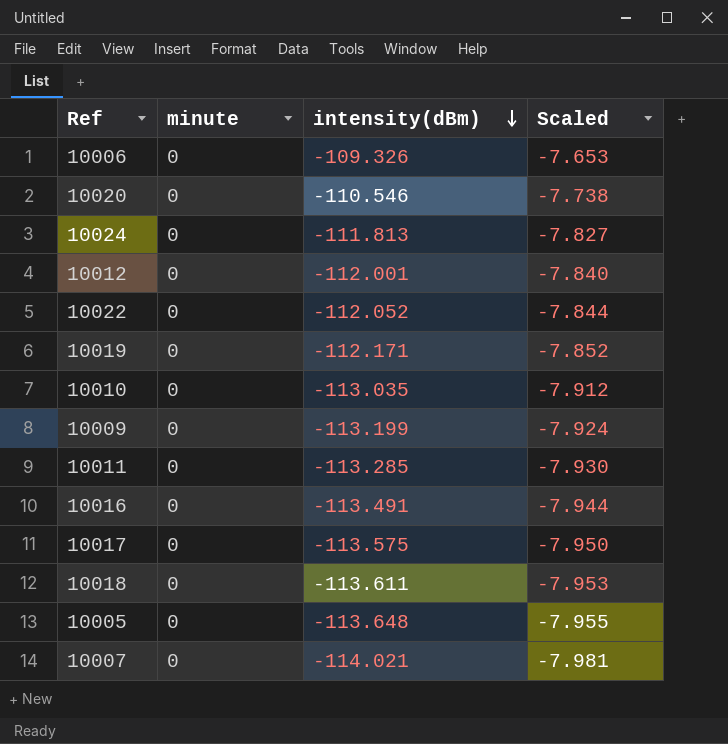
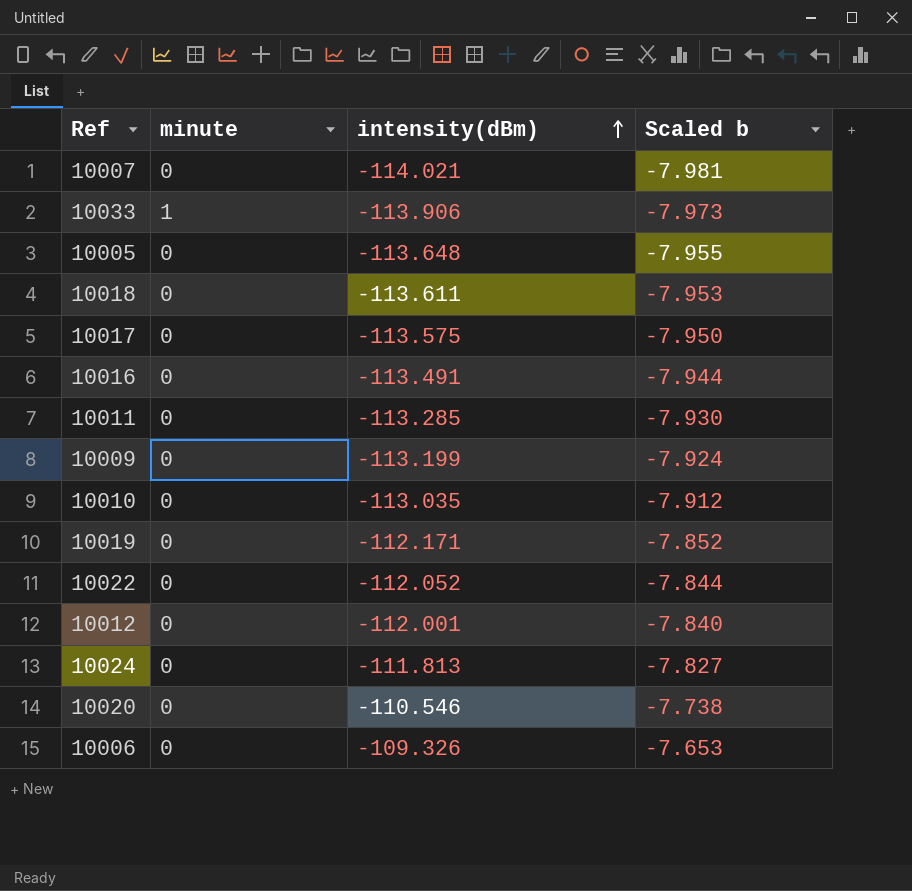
row order: intensity(dBm) descending -> intensity(dBm) ascending
column name: Scaled -> Scaled b
row 10033: none -> 1 | -113.906 | -7.973

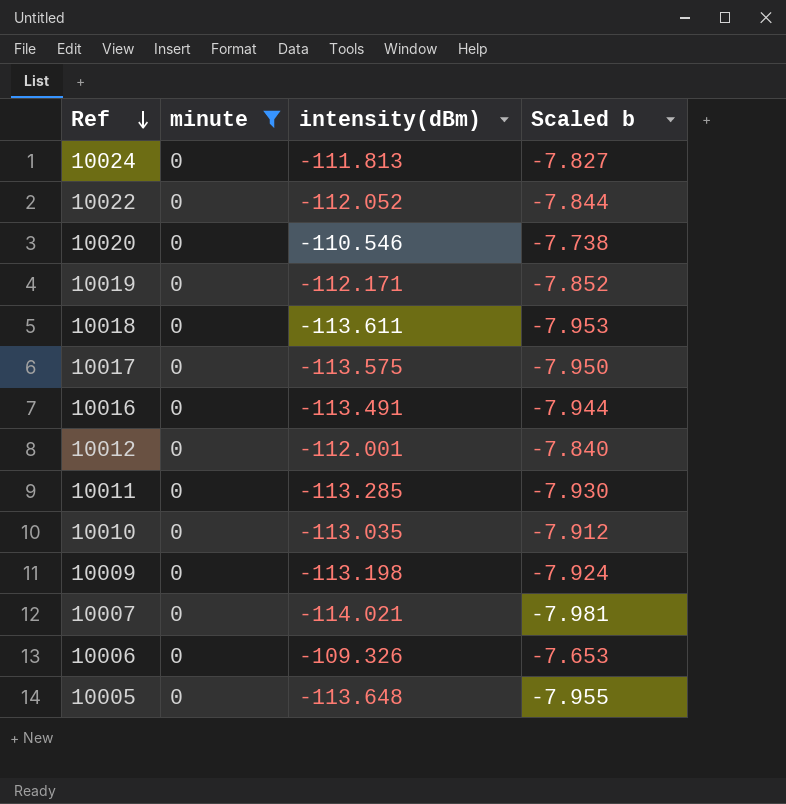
filter: none -> minute = 0
row order: intensity(dBm) ascending -> Ref descending
10009 | intensity(dBm): -113.199 -> -113.198

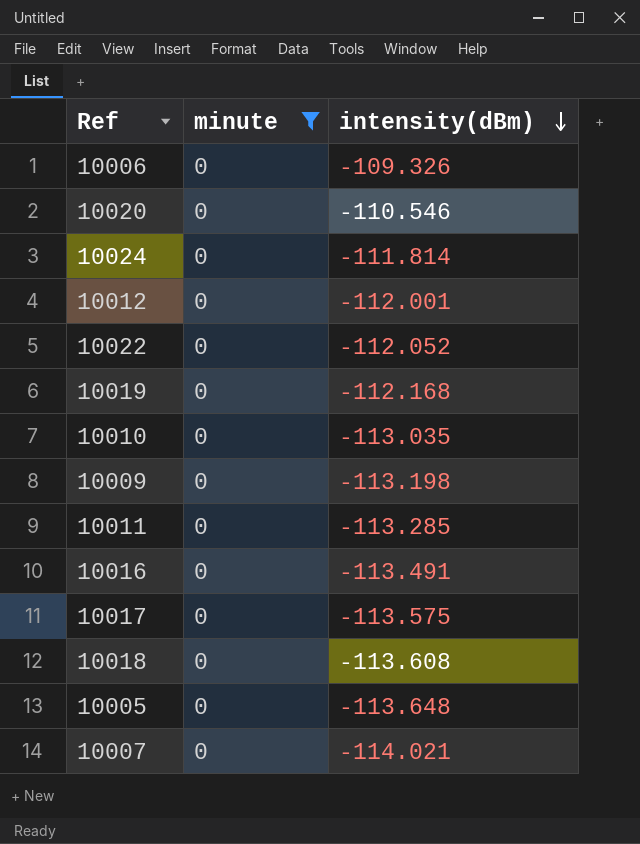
row order: Ref descending -> intensity(dBm) descending
column Scaled b | formula: [intensity(dBm)] * 0.07 -> none
10024 | intensity(dBm): -111.813 -> -111.814
10019 | intensity(dBm): -112.171 -> -112.168
10018 | intensity(dBm): -113.611 -> -113.608

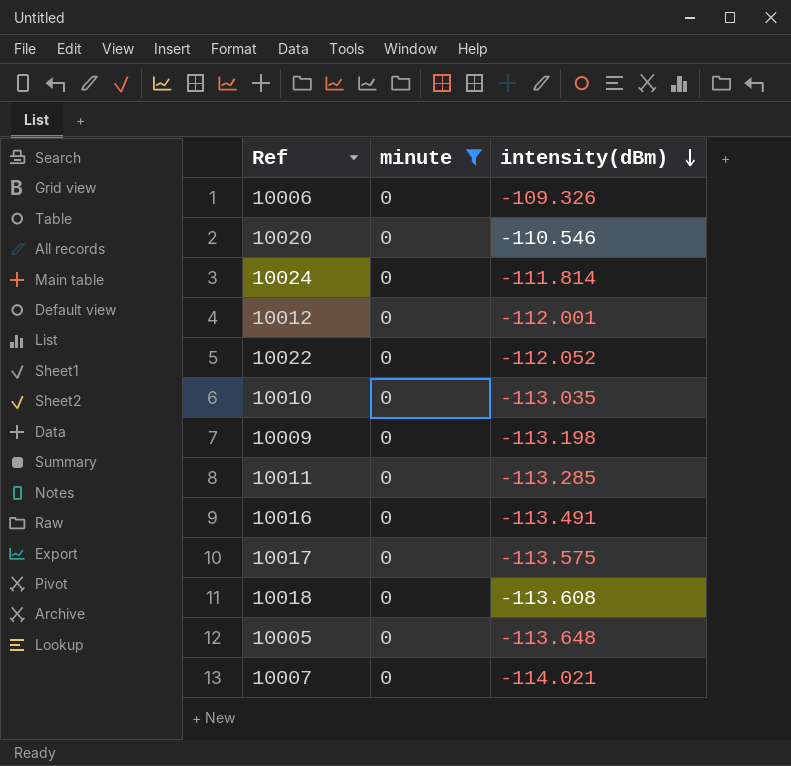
row 10019: 0 | -112.168 -> none

